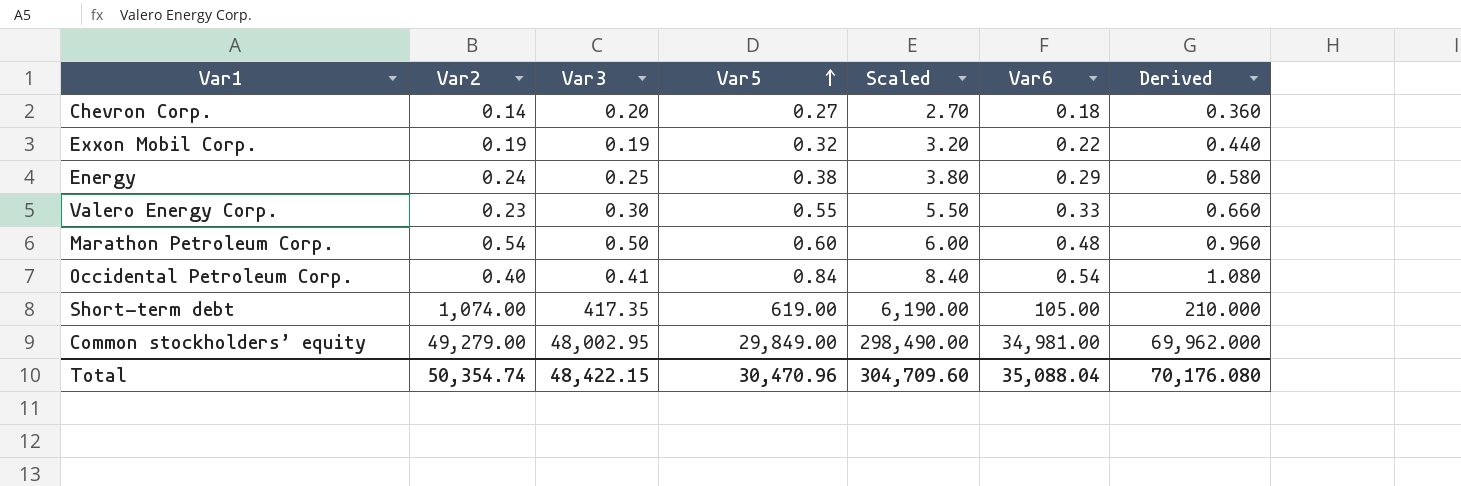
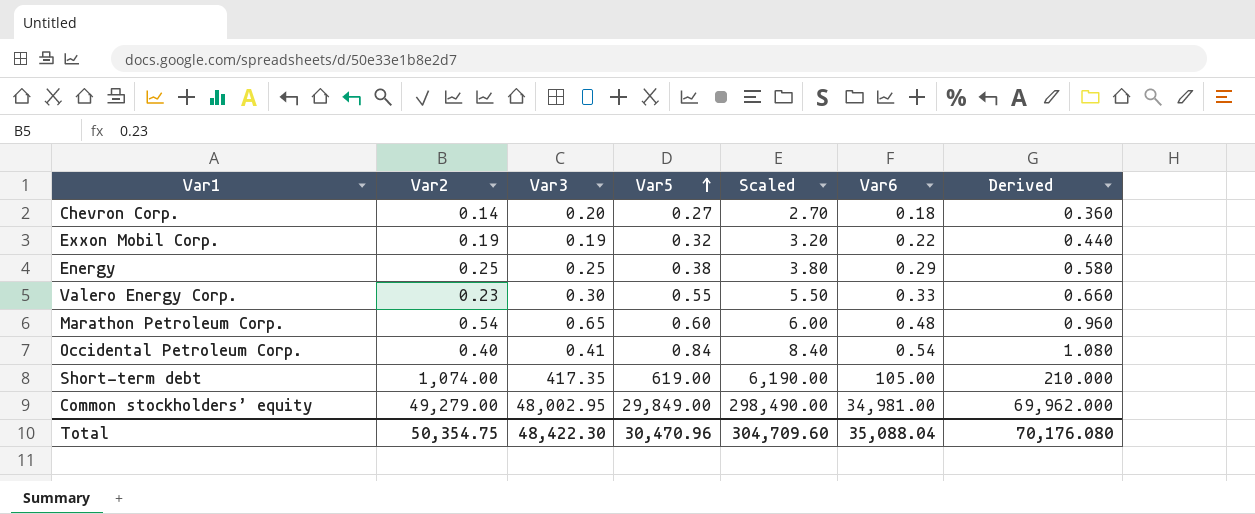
Energy | Var2: 0.24 -> 0.25
Marathon Petroleum Corp. | Var3: 0.50 -> 0.65
Total | Var2: 50,354.74 -> 50,354.75
Total | Var3: 48,422.15 -> 48,422.30

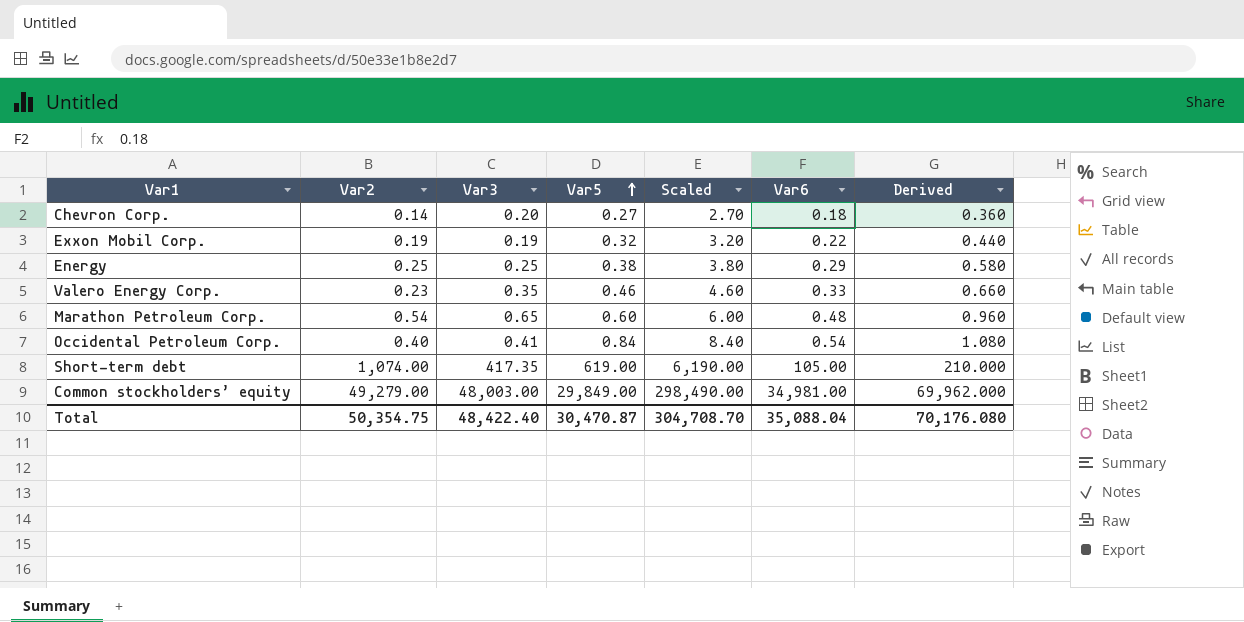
Valero Energy Corp. | Var3: 0.30 -> 0.35
Valero Energy Corp. | Var5: 0.55 -> 0.46
Valero Energy Corp. | Scaled: 5.50 -> 4.60
Common stockholders’ equity | Var3: 48,002.95 -> 48,003.00
Total | Var3: 48,422.30 -> 48,422.40
Total | Var5: 30,470.96 -> 30,470.87
Total | Scaled: 304,709.60 -> 304,708.70

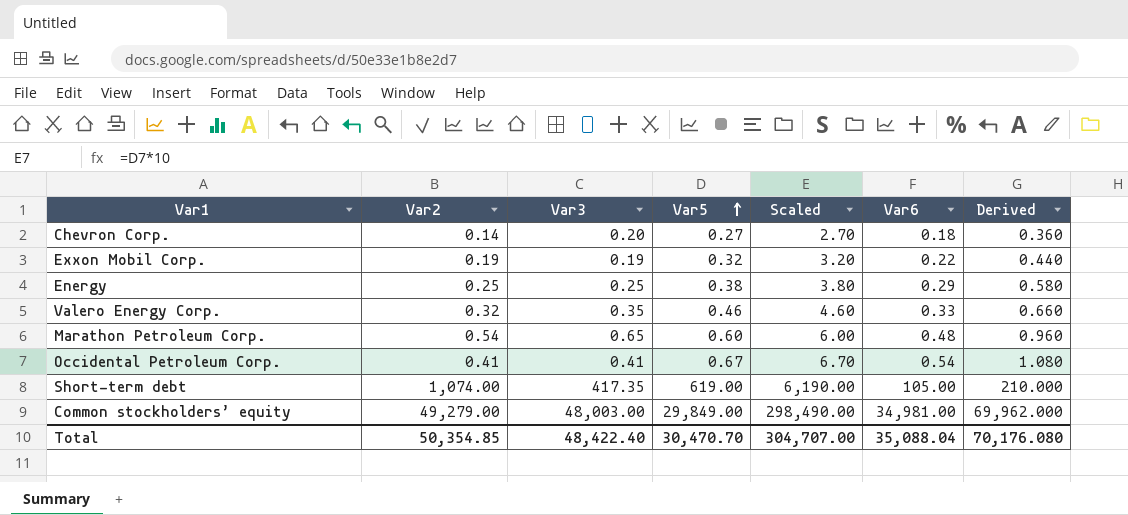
Valero Energy Corp. | Var2: 0.23 -> 0.32
Occidental Petroleum Corp. | Var2: 0.40 -> 0.41
Occidental Petroleum Corp. | Var5: 0.84 -> 0.67
Occidental Petroleum Corp. | Scaled: 8.40 -> 6.70
Total | Var2: 50,354.75 -> 50,354.85
Total | Var5: 30,470.87 -> 30,470.70
Total | Scaled: 304,708.70 -> 304,707.00

